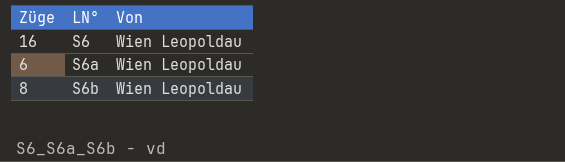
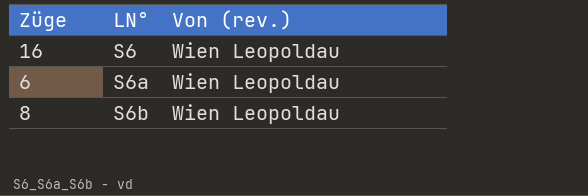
column name: Von -> Von (rev.)

